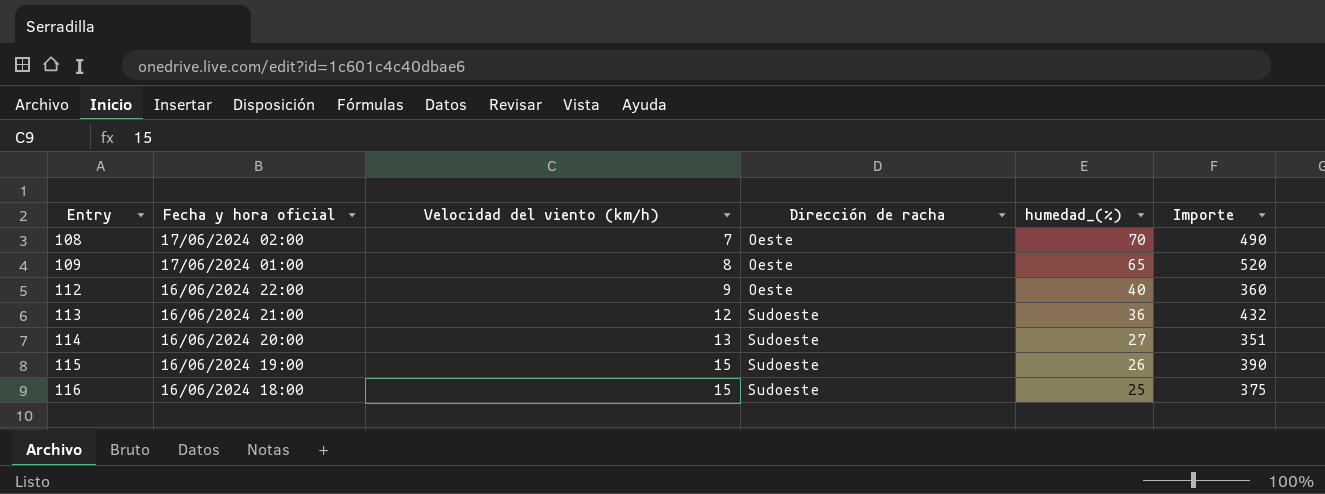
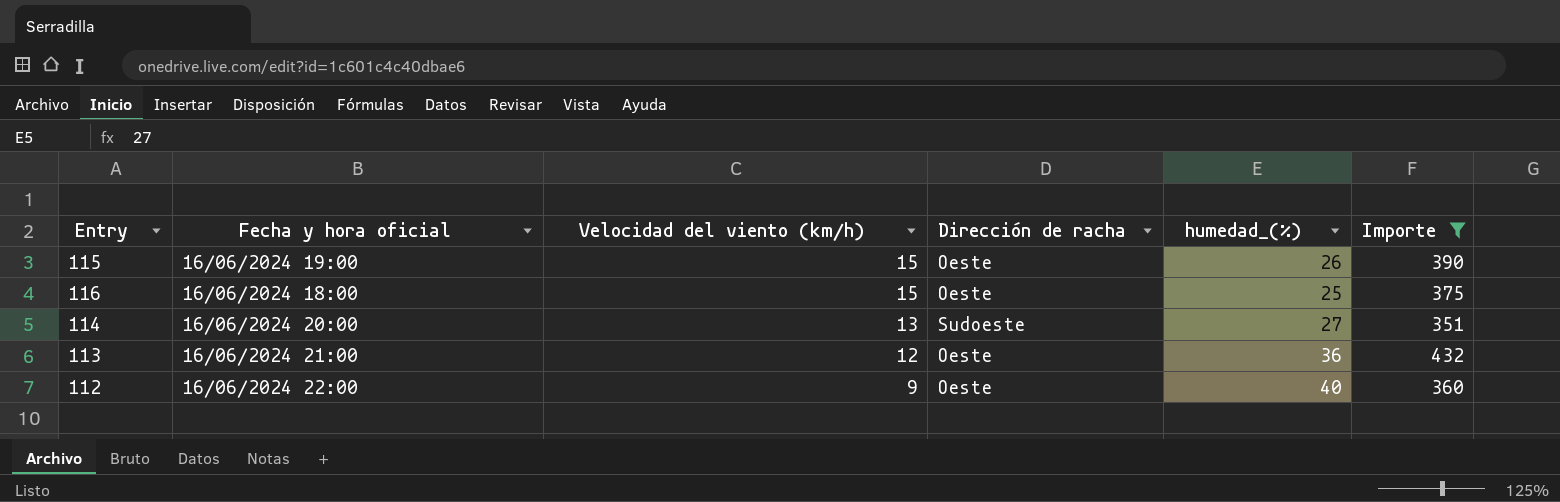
filter: none -> Importe <= 432
row order: Entry ascending -> Velocidad del viento (km/h) descending
115 | Dirección de racha: Sudoeste -> Oeste
116 | Dirección de racha: Sudoeste -> Oeste
113 | Dirección de racha: Sudoeste -> Oeste

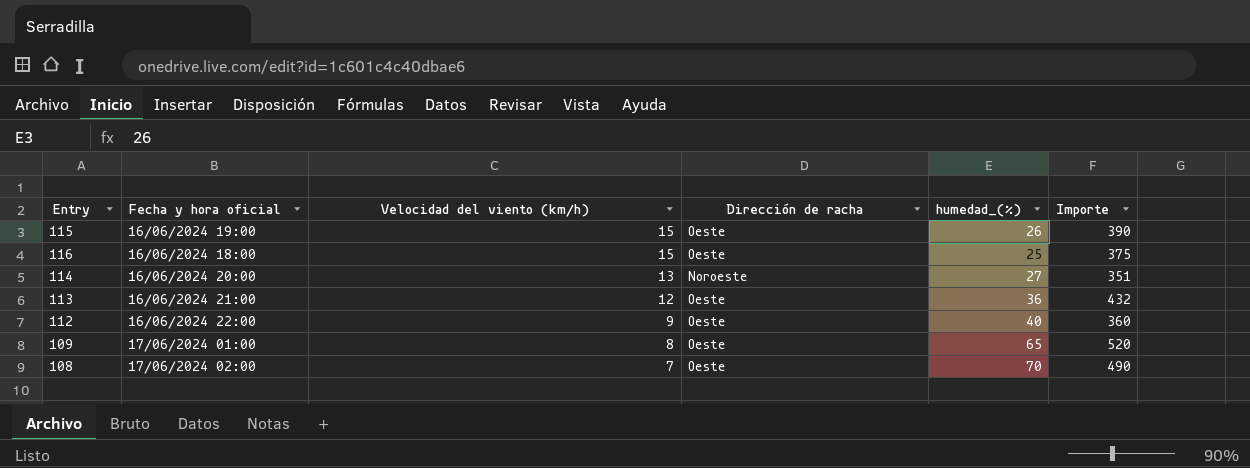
filter: Importe <= 432 -> none
114 | Dirección de racha: Sudoeste -> Noroeste

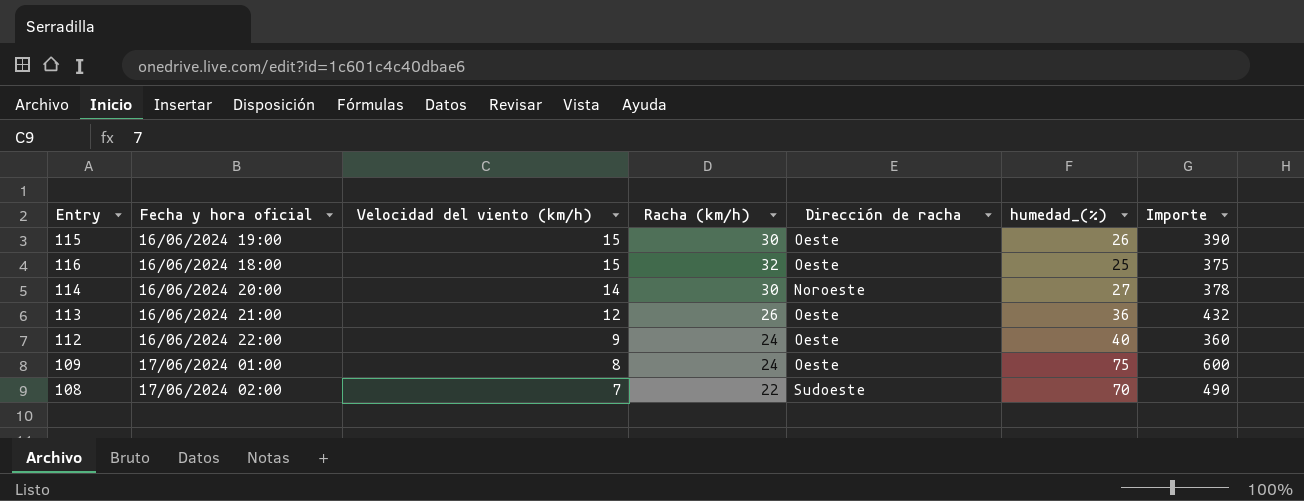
column Racha (km/h) | position: none -> 4
114 | Velocidad del viento (km/h): 13 -> 14
114 | Importe: 351 -> 378
109 | humedad_(%): 65 -> 75
109 | Importe: 520 -> 600
108 | Dirección de racha: Oeste -> Sudoeste

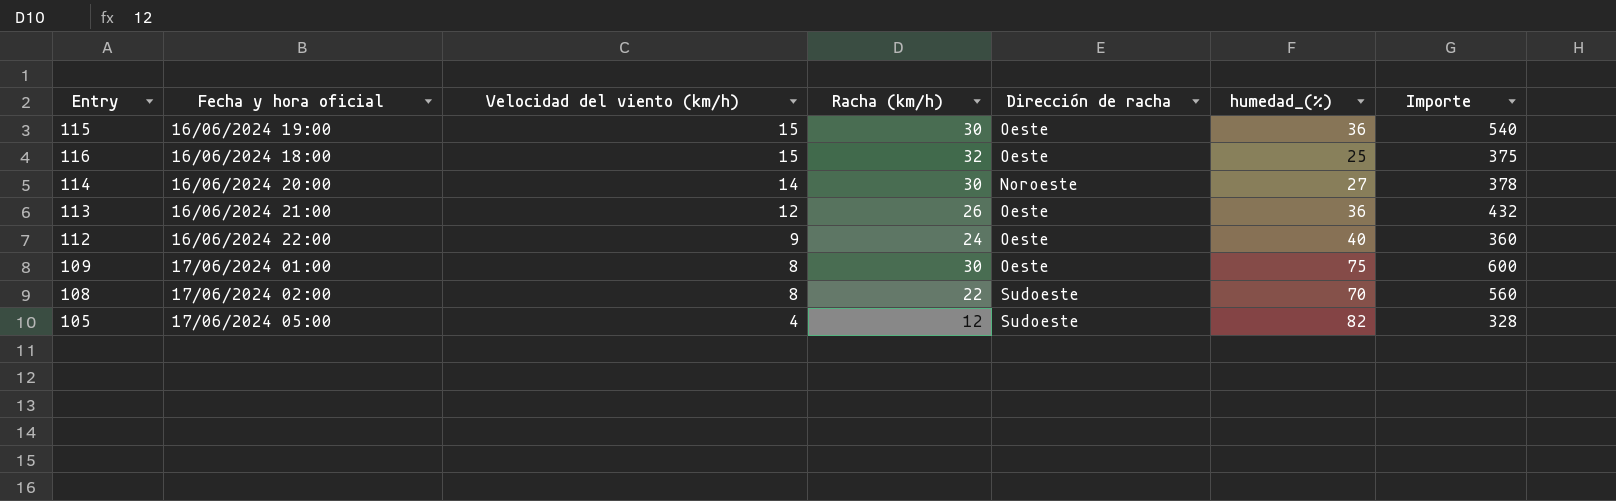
115 | humedad_(%): 26 -> 36
115 | Importe: 390 -> 540
109 | Racha (km/h): 24 -> 30
108 | Velocidad del viento (km/h): 7 -> 8
108 | Importe: 490 -> 560
row 105: none -> 17/06/2024 05:00 | 4 | 12 | Sudoeste | 82 | 328

